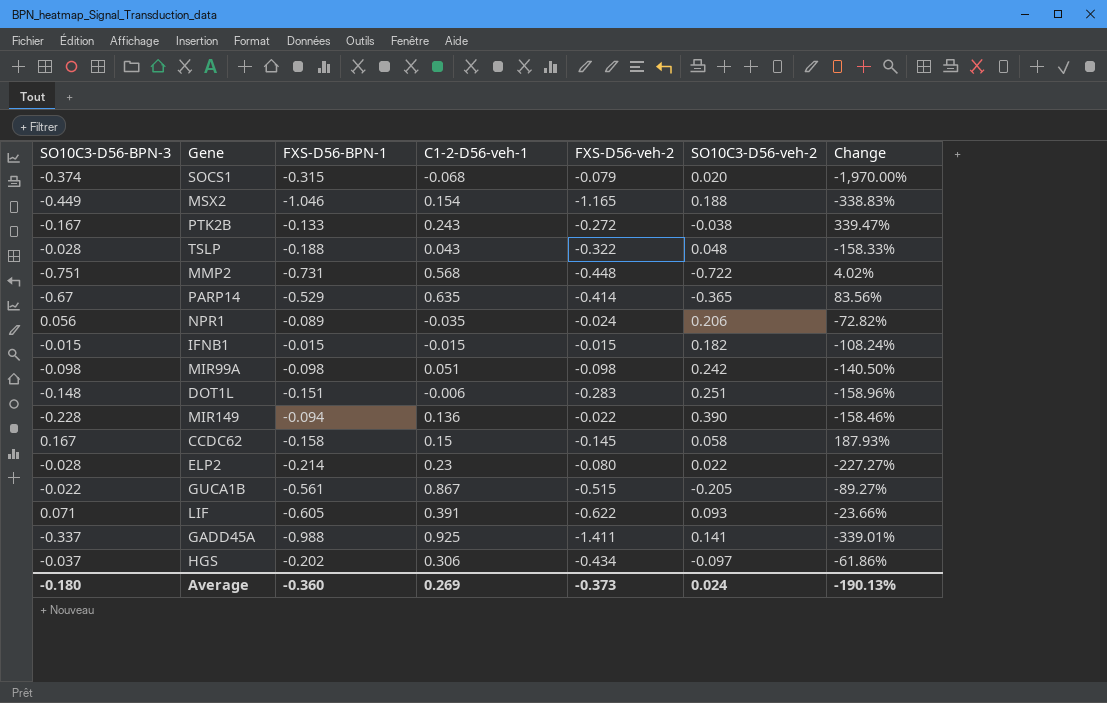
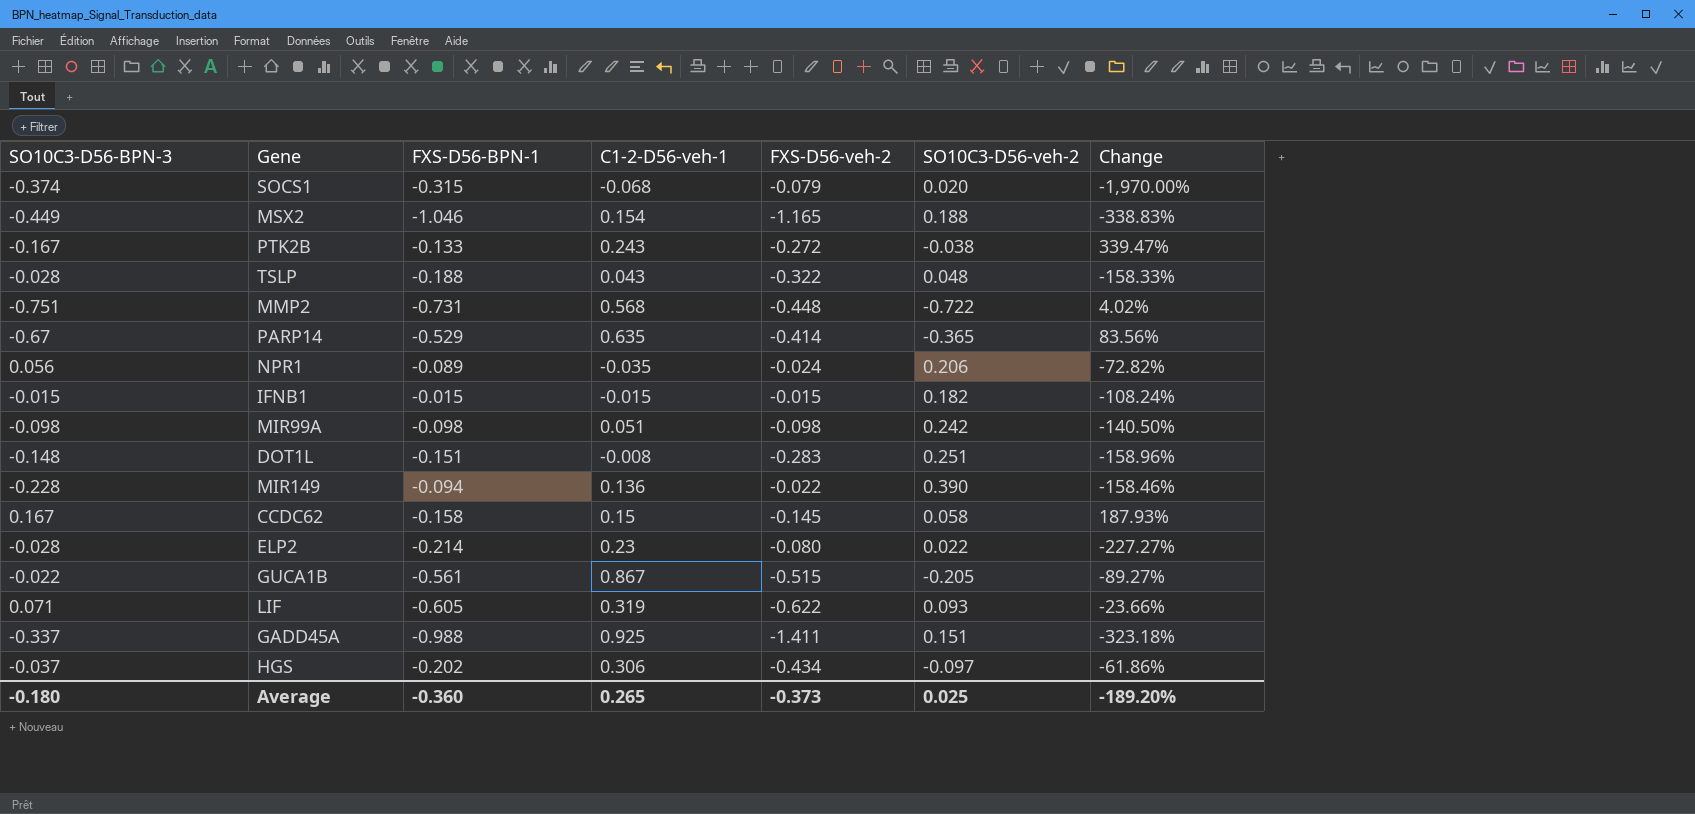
DOT1L | C1-2-D56-veh-1: -0.006 -> -0.008
LIF | C1-2-D56-veh-1: 0.391 -> 0.319
GADD45A | SO10C3-D56-veh-2: 0.141 -> 0.151
GADD45A | Change: -339.01% -> -323.18%
Average | C1-2-D56-veh-1: 0.269 -> 0.265
Average | SO10C3-D56-veh-2: 0.024 -> 0.025
Average | Change: -190.13% -> -189.20%

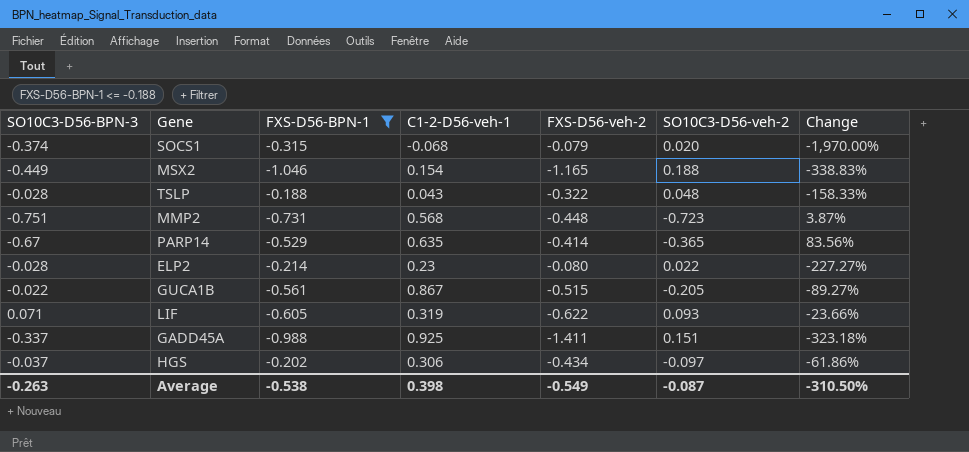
filter: none -> FXS-D56-BPN-1 <= -0.188
MMP2 | SO10C3-D56-veh-2: -0.722 -> -0.723
MMP2 | Change: 4.02% -> 3.87%
Average | SO10C3-D56-BPN-3: -0.180 -> -0.263
Average | FXS-D56-BPN-1: -0.360 -> -0.538
Average | C1-2-D56-veh-1: 0.265 -> 0.398
Average | FXS-D56-veh-2: -0.373 -> -0.549
Average | SO10C3-D56-veh-2: 0.025 -> -0.087
Average | Change: -189.20% -> -310.50%

